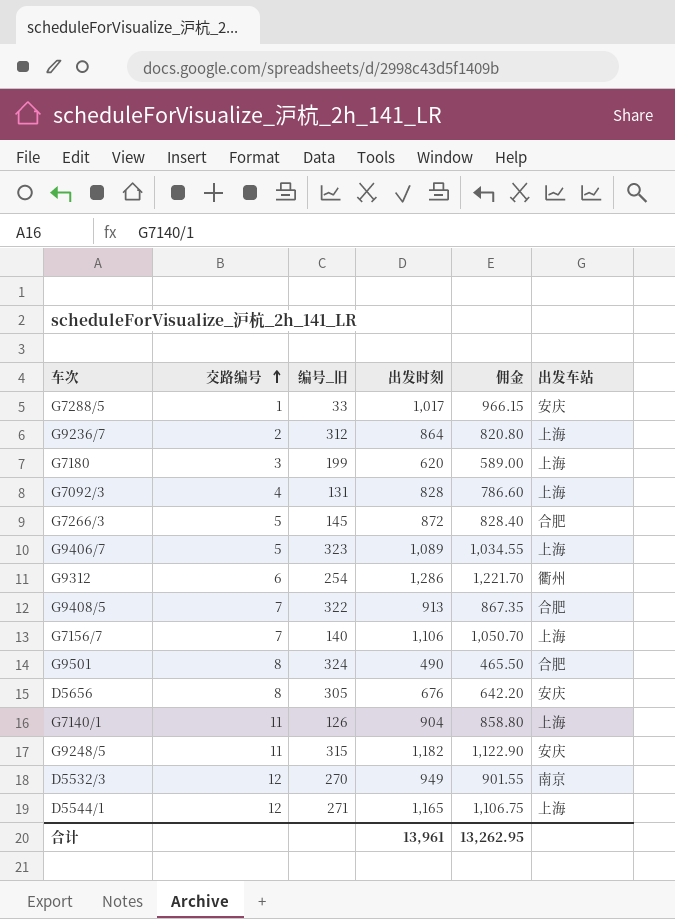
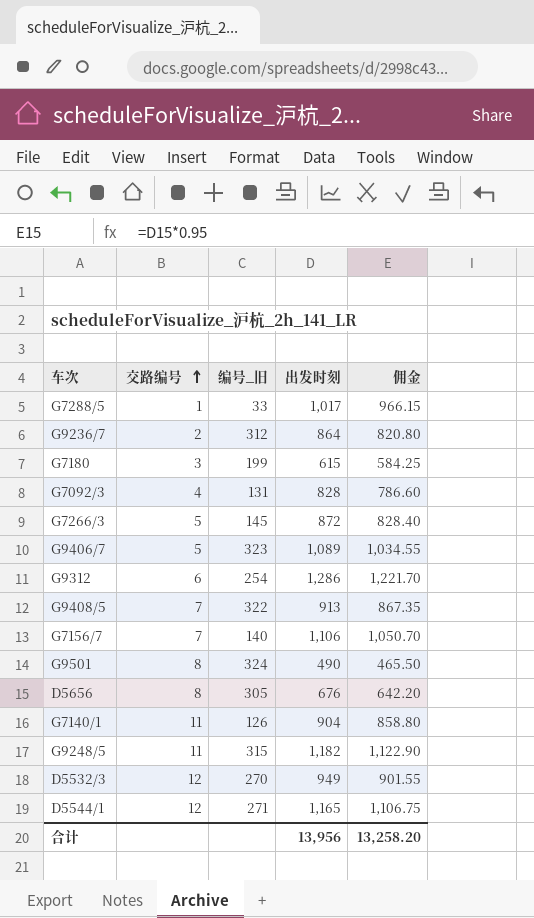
column 出发车站 | position: 6 -> none
G7180 | 出发时刻: 620 -> 615
G7180 | 佣金: 589.00 -> 584.25
合计 | 出发时刻: 13,961 -> 13,956
合计 | 佣金: 13,262.95 -> 13,258.20

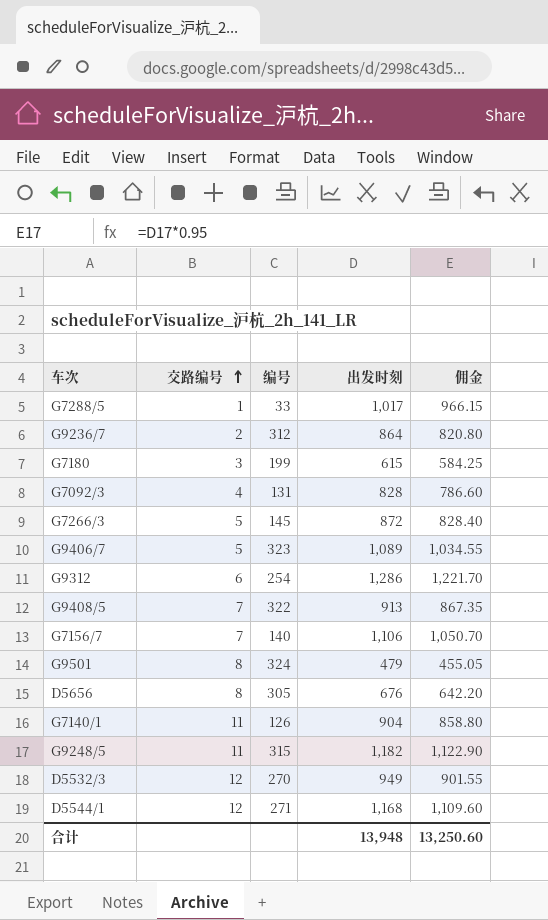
column name: 编号_旧 -> 编号
G9501 | 出发时刻: 490 -> 479
G9501 | 佣金: 465.50 -> 455.05
D5544/1 | 出发时刻: 1,165 -> 1,168
D5544/1 | 佣金: 1,106.75 -> 1,109.60
合计 | 出发时刻: 13,956 -> 13,948
合计 | 佣金: 13,258.20 -> 13,250.60

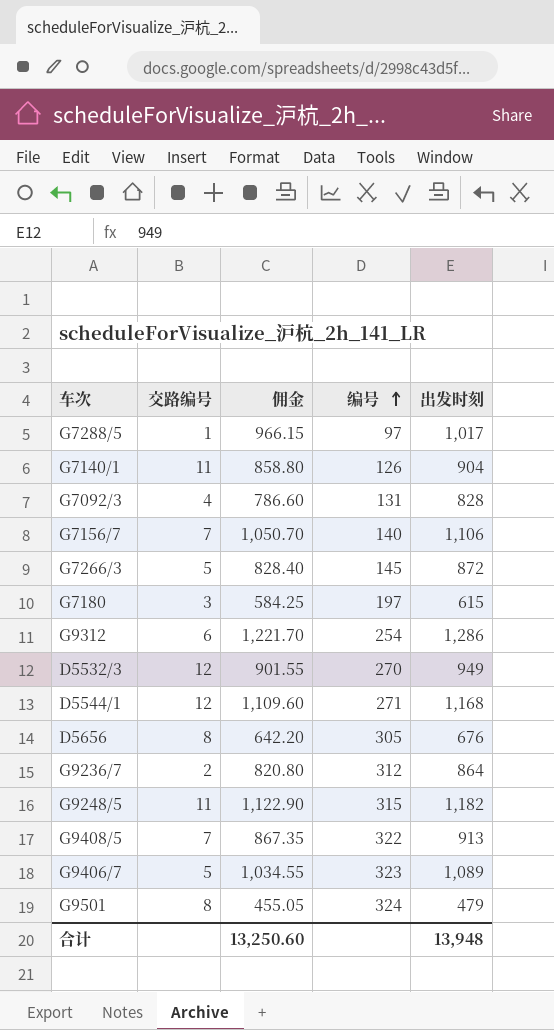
row order: 交路编号 ascending -> 编号 ascending
column 佣金 | position: 5 -> 3
G7288/5 | 编号: 33 -> 97
G7180 | 编号: 199 -> 197

